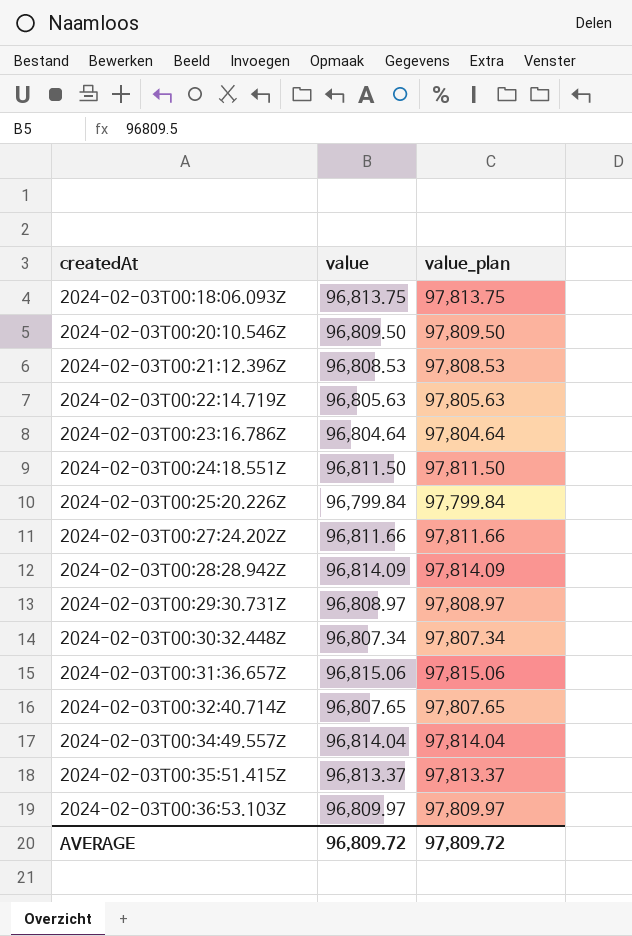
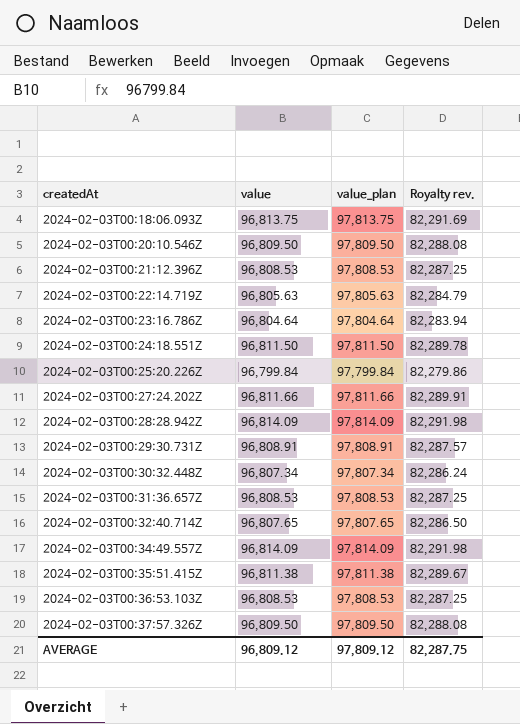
column Royalty rev. | formula: none -> [value] * 0.85
2024-02-03T00:29:30.731Z | value: 96,808.97 -> 96,808.91
2024-02-03T00:29:30.731Z | value_plan: 97,808.97 -> 97,808.91
2024-02-03T00:31:36.657Z | value: 96,815.06 -> 96,808.53
2024-02-03T00:31:36.657Z | value_plan: 97,815.06 -> 97,808.53
2024-02-03T00:34:49.557Z | value: 96,814.04 -> 96,814.09
2024-02-03T00:34:49.557Z | value_plan: 97,814.04 -> 97,814.09
2024-02-03T00:35:51.415Z | value: 96,813.37 -> 96,811.38
2024-02-03T00:35:51.415Z | value_plan: 97,813.37 -> 97,811.38
2024-02-03T00:36:53.103Z | value: 96,809.97 -> 96,808.53
2024-02-03T00:36:53.103Z | value_plan: 97,809.97 -> 97,808.53
row 2024-02-03T00:37:57.326Z: none -> 96,809.50 | 97,809.50 | 82,288.08
AVERAGE | value: 96,809.72 -> 96,809.12
AVERAGE | value_plan: 97,809.72 -> 97,809.12

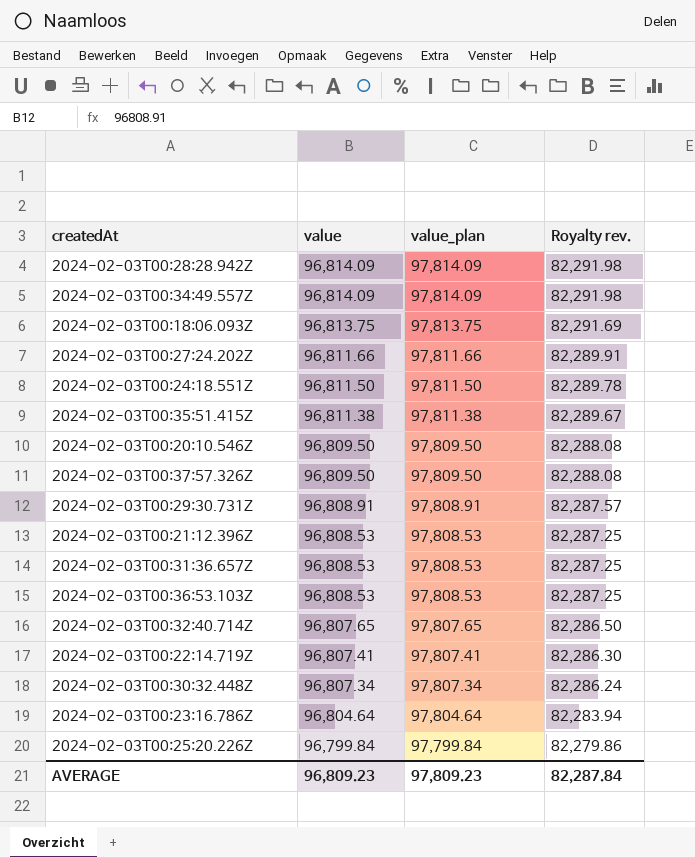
row order: createdAt ascending -> value descending
2024-02-03T00:22:14.719Z | value: 96,805.63 -> 96,807.41
2024-02-03T00:22:14.719Z | value_plan: 97,805.63 -> 97,807.41
2024-02-03T00:22:14.719Z | Royalty rev.: 82,284.79 -> 82,286.30
AVERAGE | value: 96,809.12 -> 96,809.23
AVERAGE | value_plan: 97,809.12 -> 97,809.23
AVERAGE | Royalty rev.: 82,287.75 -> 82,287.84

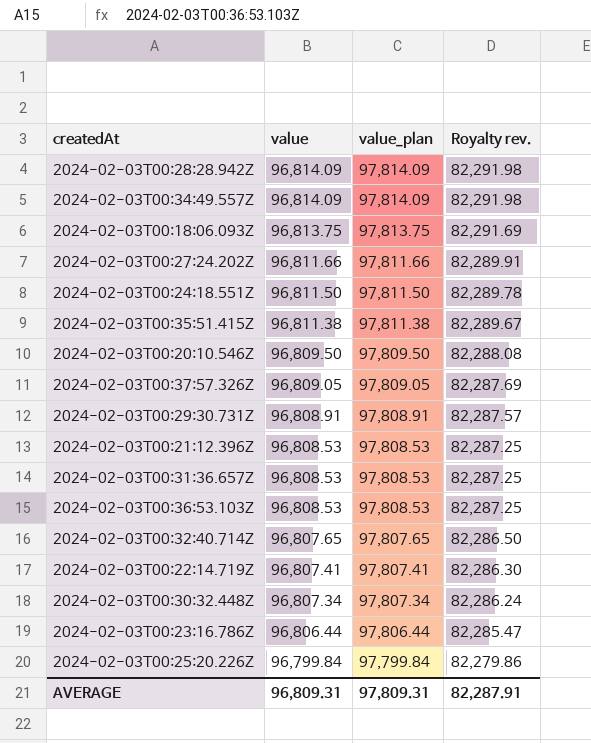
2024-02-03T00:37:57.326Z | value: 96,809.50 -> 96,809.05
2024-02-03T00:37:57.326Z | value_plan: 97,809.50 -> 97,809.05
2024-02-03T00:37:57.326Z | Royalty rev.: 82,288.08 -> 82,287.69
2024-02-03T00:23:16.786Z | value: 96,804.64 -> 96,806.44
2024-02-03T00:23:16.786Z | value_plan: 97,804.64 -> 97,806.44
2024-02-03T00:23:16.786Z | Royalty rev.: 82,283.94 -> 82,285.47
AVERAGE | value: 96,809.23 -> 96,809.31
AVERAGE | value_plan: 97,809.23 -> 97,809.31
AVERAGE | Royalty rev.: 82,287.84 -> 82,287.91

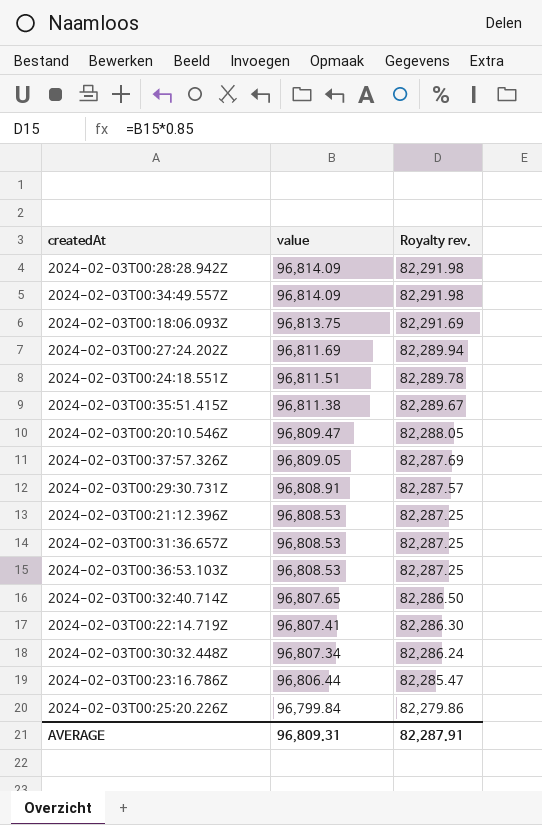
column value_plan | formula: [value] + 1000 -> none
2024-02-03T00:27:24.202Z | value: 96,811.66 -> 96,811.69
2024-02-03T00:27:24.202Z | Royalty rev.: 82,289.91 -> 82,289.94
2024-02-03T00:24:18.551Z | value: 96,811.50 -> 96,811.51
2024-02-03T00:20:10.546Z | value: 96,809.50 -> 96,809.47
2024-02-03T00:20:10.546Z | Royalty rev.: 82,288.08 -> 82,288.05

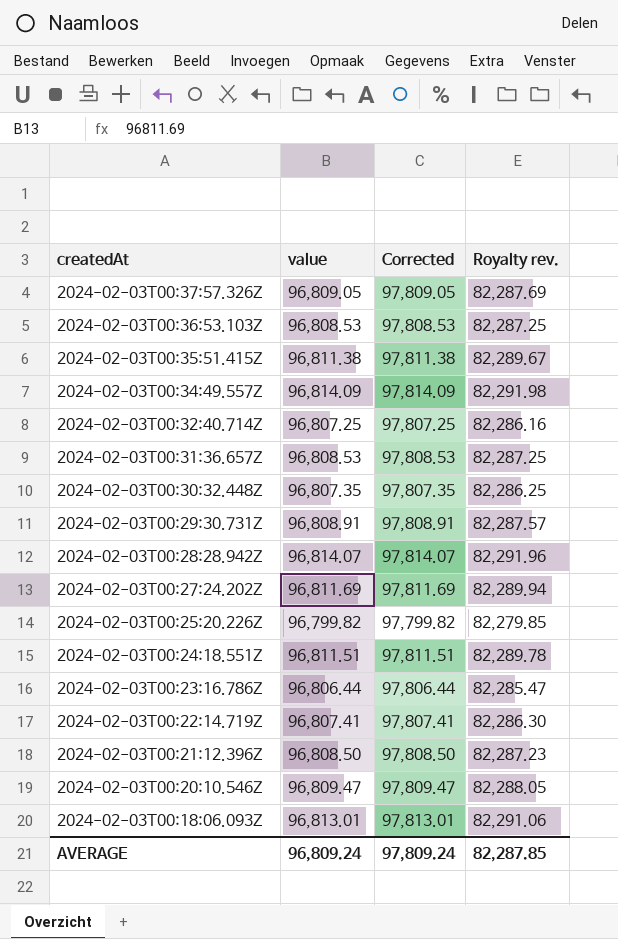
row order: value descending -> createdAt descending
column Corrected | formula: none -> [value] + 1000
2024-02-03T00:32:40.714Z | value: 96,807.65 -> 96,807.25
2024-02-03T00:32:40.714Z | Royalty rev.: 82,286.50 -> 82,286.16
2024-02-03T00:30:32.448Z | value: 96,807.34 -> 96,807.35
2024-02-03T00:30:32.448Z | Royalty rev.: 82,286.24 -> 82,286.25
2024-02-03T00:28:28.942Z | value: 96,814.09 -> 96,814.07
2024-02-03T00:28:28.942Z | Royalty rev.: 82,291.98 -> 82,291.96
2024-02-03T00:25:20.226Z | value: 96,799.84 -> 96,799.82
2024-02-03T00:25:20.226Z | Royalty rev.: 82,279.86 -> 82,279.85
2024-02-03T00:21:12.396Z | value: 96,808.53 -> 96,808.50
2024-02-03T00:21:12.396Z | Royalty rev.: 82,287.25 -> 82,287.23
2024-02-03T00:18:06.093Z | value: 96,813.75 -> 96,813.01
2024-02-03T00:18:06.093Z | Royalty rev.: 82,291.69 -> 82,291.06
AVERAGE | value: 96,809.31 -> 96,809.24
AVERAGE | Royalty rev.: 82,287.91 -> 82,287.85

